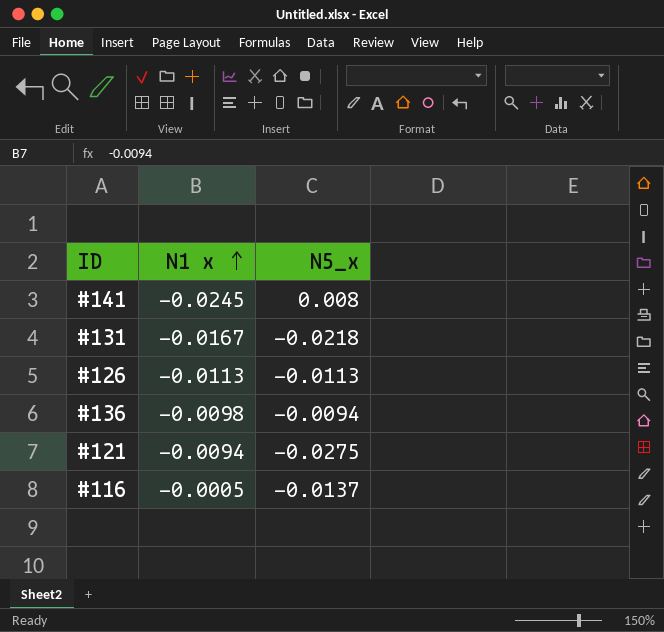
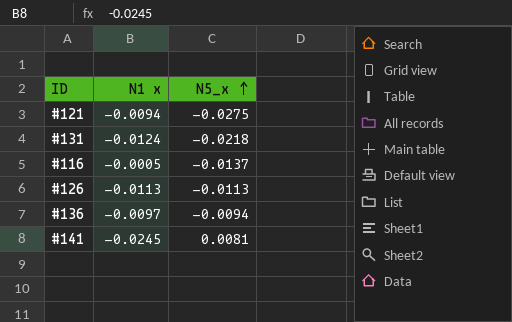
row order: N1 x ascending -> N5_x ascending
#131 | N1 x: -0.0167 -> -0.0124
#136 | N1 x: -0.0098 -> -0.0097
#141 | N5_x: 0.008 -> 0.0081

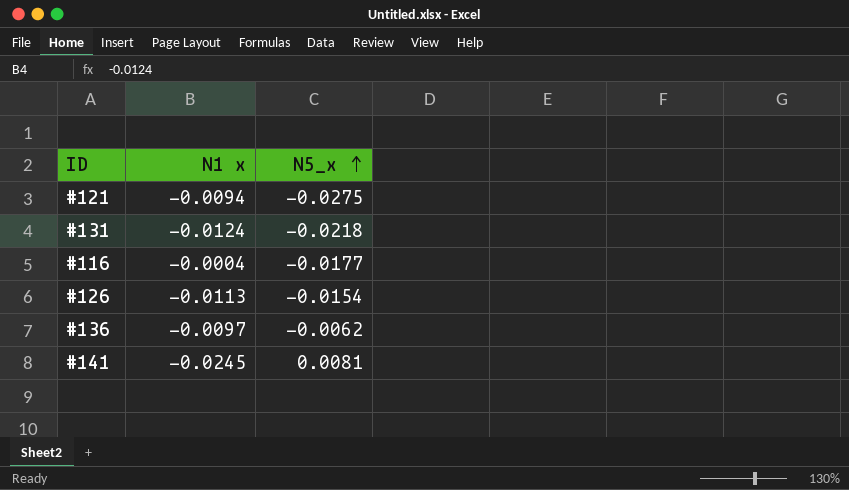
#116 | N1 x: -0.0005 -> -0.0004
#116 | N5_x: -0.0137 -> -0.0177
#126 | N5_x: -0.0113 -> -0.0154
#136 | N5_x: -0.0094 -> -0.0062

